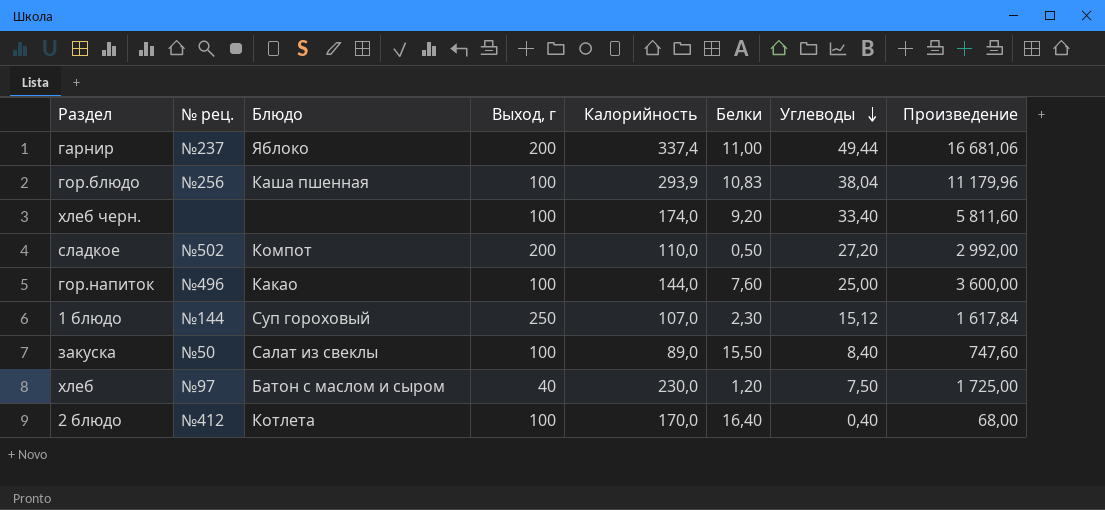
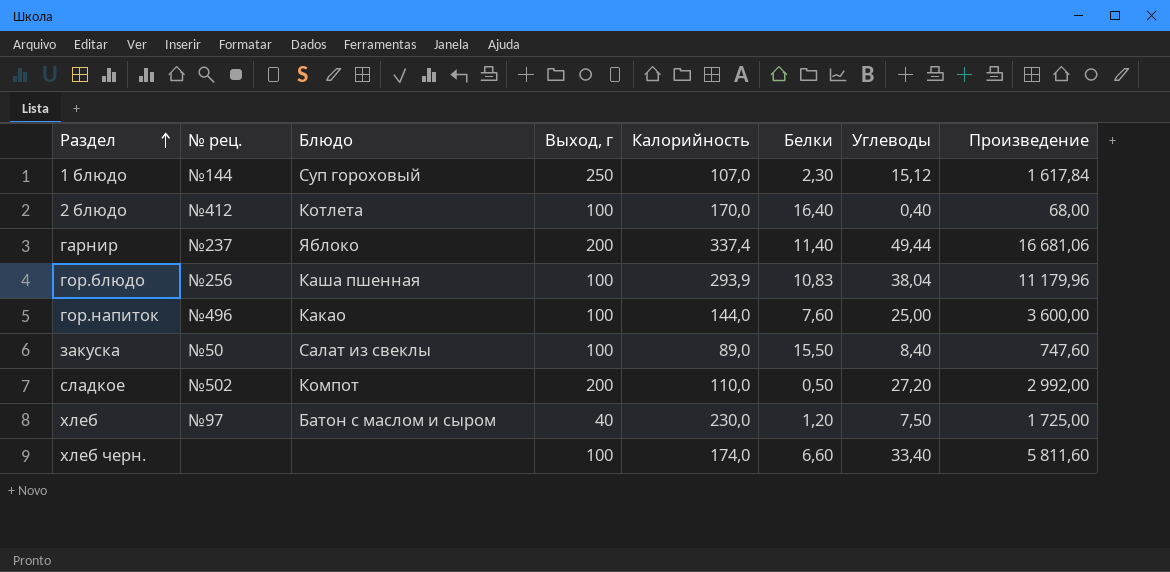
row order: Углеводы descending -> Раздел ascending
гарнир | Белки: 11,00 -> 11,40
хлеб черн. | Белки: 9,20 -> 6,60

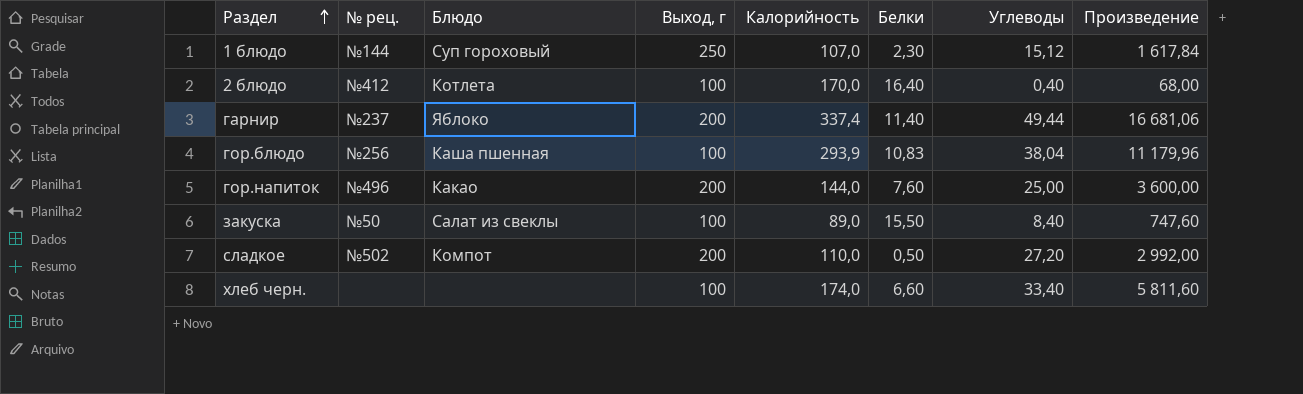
row хлеб: №97 | Батон с маслом и сыром | 40 | 230,0 | 1,20 | 7,50 | 1 725,00 -> none
гор.напиток | Выход, г: 100 -> 200

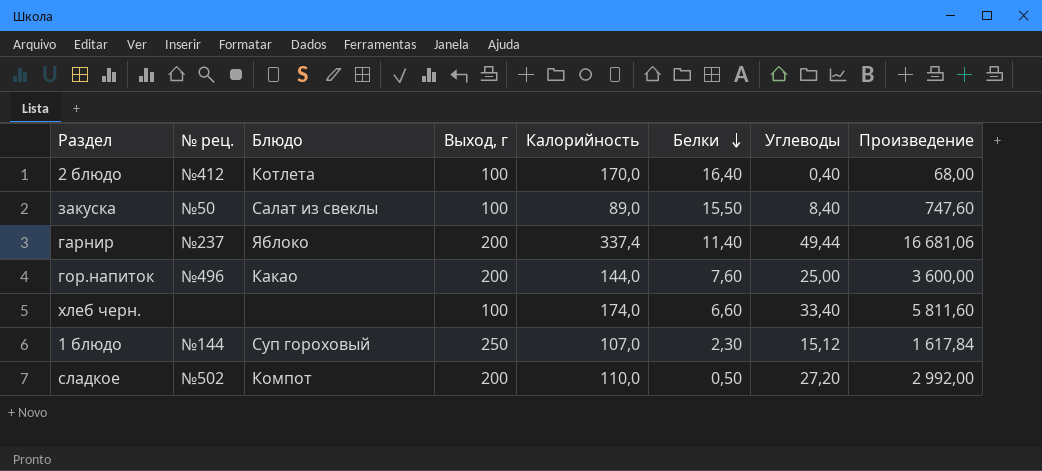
row order: Раздел ascending -> Белки descending
row гор.блюдо: №256 | Каша пшенная | 100 | 293,9 | 10,83 | 38,04 | 11 179,96 -> none

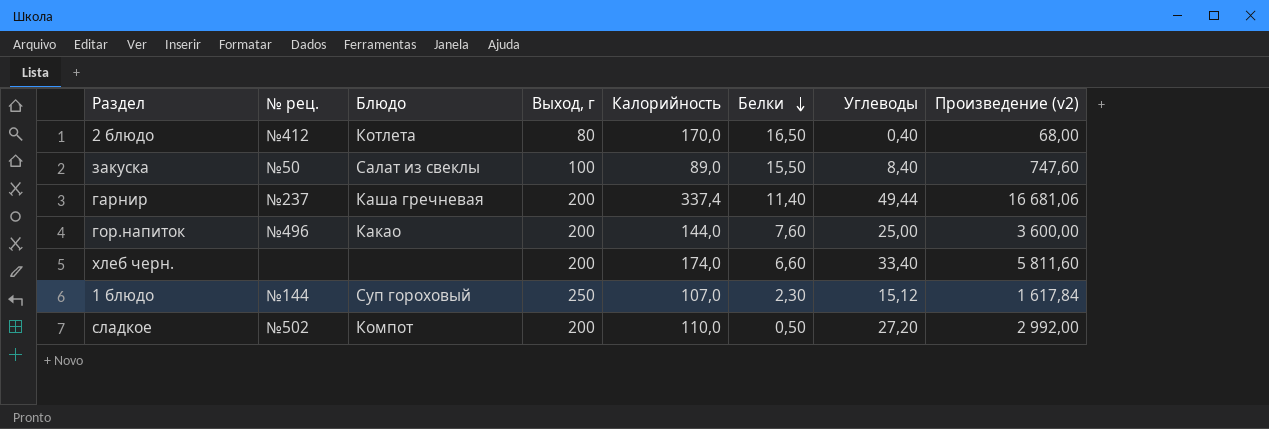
column name: Произведение -> Произведение (v2)
2 блюдо | Выход, г: 100 -> 80
2 блюдо | Белки: 16,40 -> 16,50
гарнир | Блюдо: Яблоко -> Каша гречневая
хлеб черн. | Выход, г: 100 -> 200

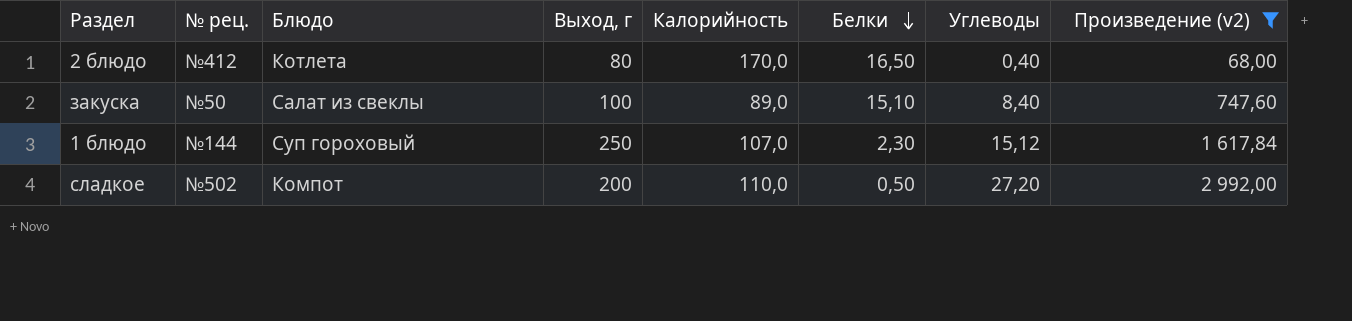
filter: none -> Произведение (v2) <= 2 992,00
закуска | Белки: 15,50 -> 15,10

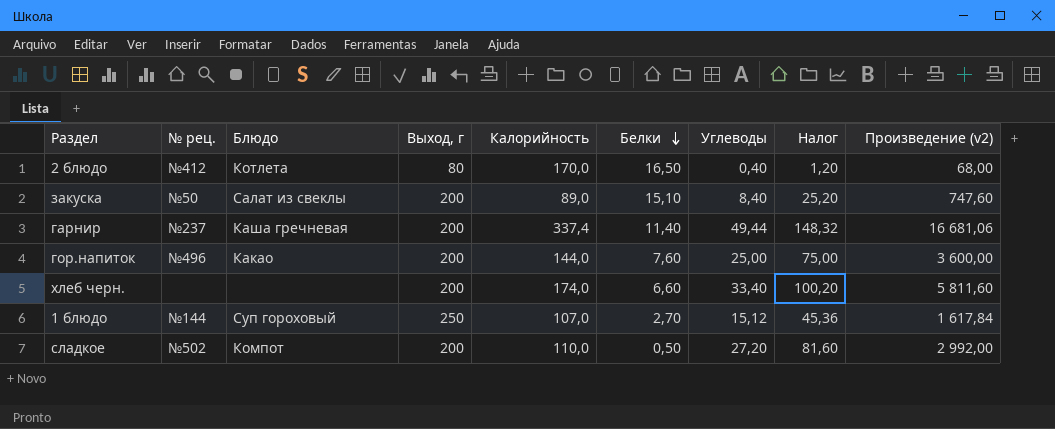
filter: Произведение (v2) <= 2 992,00 -> none
column Налог | formula: none -> [Углеводы] * 3
закуска | Выход, г: 100 -> 200
1 блюдо | Белки: 2,30 -> 2,70

